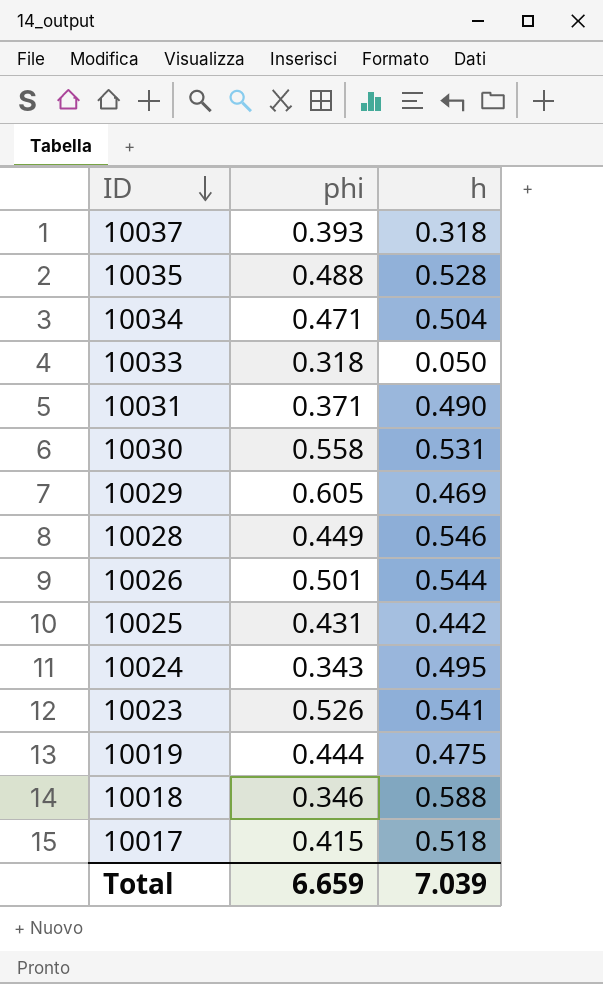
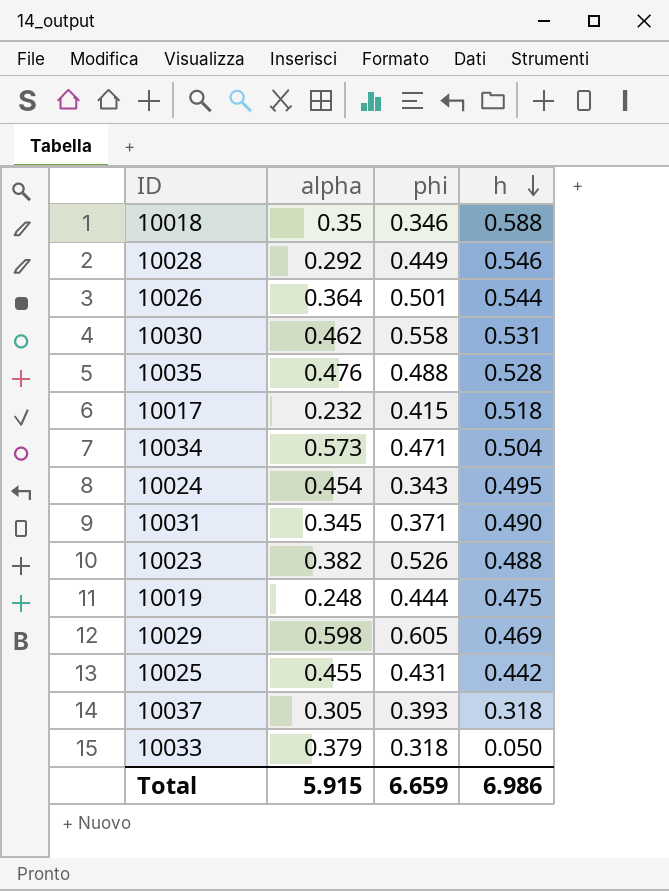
row order: ID descending -> h descending
column alpha | position: none -> 2
10023 | h: 0.541 -> 0.488
Total | h: 7.039 -> 6.986

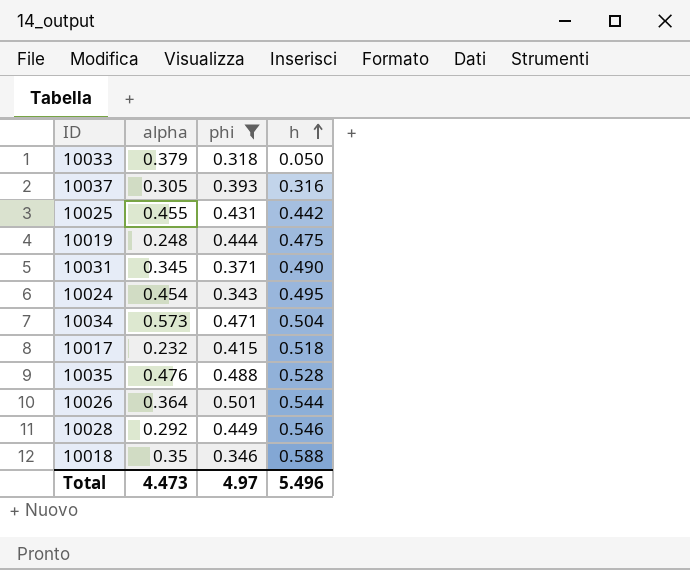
filter: none -> phi <= 0.501
row order: h descending -> h ascending
10037 | h: 0.318 -> 0.316
Total | alpha: 5.915 -> 4.473
Total | phi: 6.659 -> 4.97
Total | h: 6.986 -> 5.496

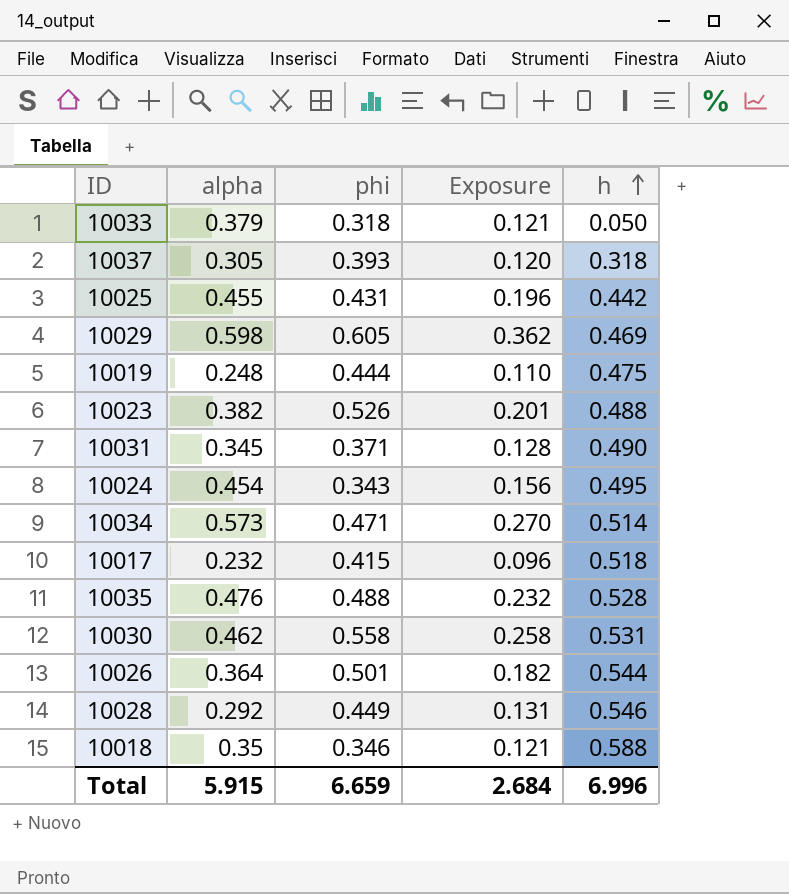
filter: phi <= 0.501 -> none
column Exposure | formula: none -> [alpha] * [phi]
10037 | h: 0.316 -> 0.318
10034 | h: 0.504 -> 0.514
Total | alpha: 4.473 -> 5.915
Total | phi: 4.97 -> 6.659
Total | h: 5.496 -> 6.996

